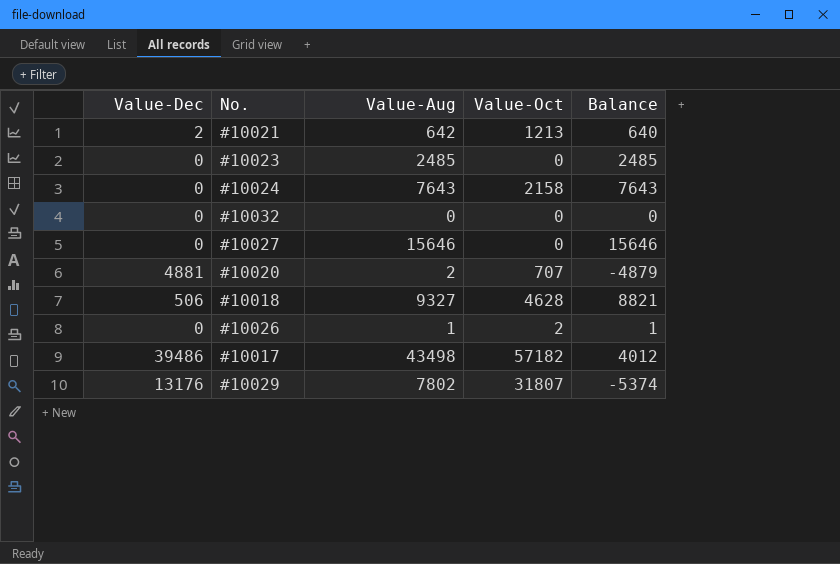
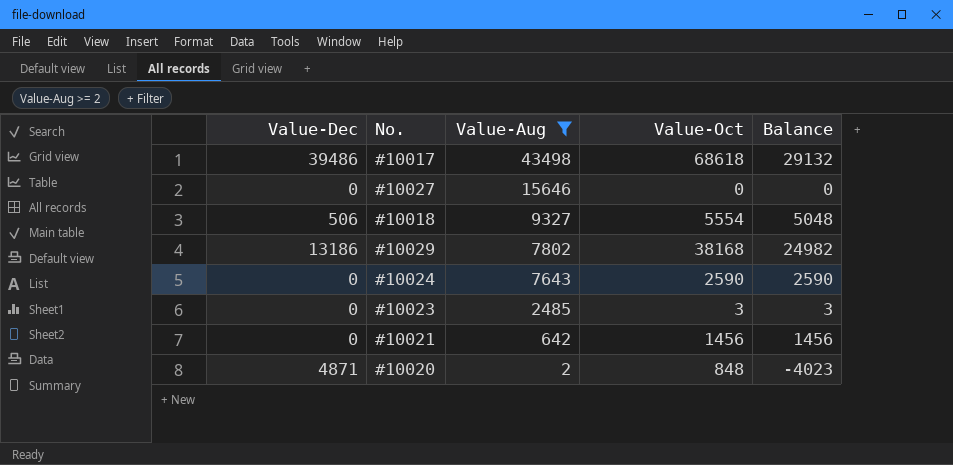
filter: none -> Value-Aug >= 2
row order: none -> Value-Aug descending
column Balance | formula: [Value-Aug] - [Value-Dec] -> [Value-Oct] - [Value-Dec]
#10017 | Value-Oct: 57182 -> 68618
#10018 | Value-Oct: 4628 -> 5554
#10029 | Value-Dec: 13176 -> 13186
#10029 | Value-Oct: 31807 -> 38168
#10024 | Value-Oct: 2158 -> 2590
#10023 | Value-Oct: 0 -> 3
#10021 | Value-Dec: 2 -> 0
#10021 | Value-Oct: 1213 -> 1456
#10020 | Value-Dec: 4881 -> 4871
#10020 | Value-Oct: 707 -> 848

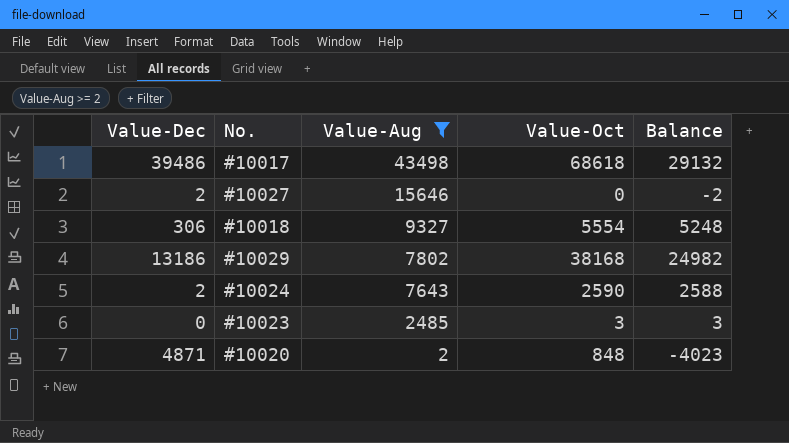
row #10021: 0 | 642 | 1456 | 1456 -> none
#10027 | Value-Dec: 0 -> 2
#10027 | Balance: 0 -> -2
#10018 | Value-Dec: 506 -> 306
#10018 | Balance: 5048 -> 5248
#10024 | Value-Dec: 0 -> 2
#10024 | Balance: 2590 -> 2588

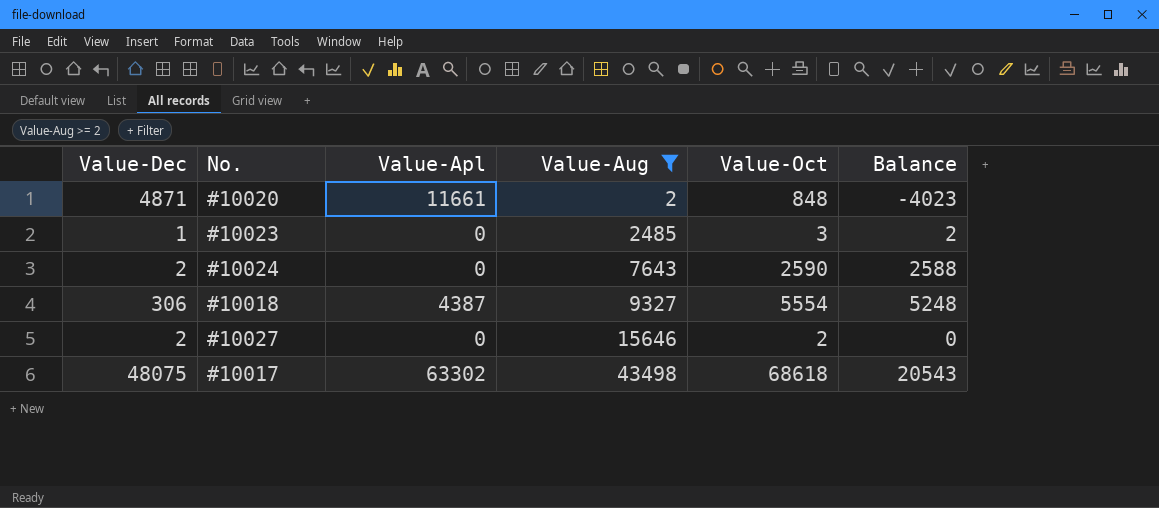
row order: Value-Aug descending -> Value-Aug ascending
column Value-Apl | position: none -> 3
row #10029: 13186 | 7802 | 38168 | 24982 -> none
#10023 | Value-Dec: 0 -> 1
#10023 | Balance: 3 -> 2
#10027 | Value-Oct: 0 -> 2
#10027 | Balance: -2 -> 0
#10017 | Value-Dec: 39486 -> 48075
#10017 | Balance: 29132 -> 20543

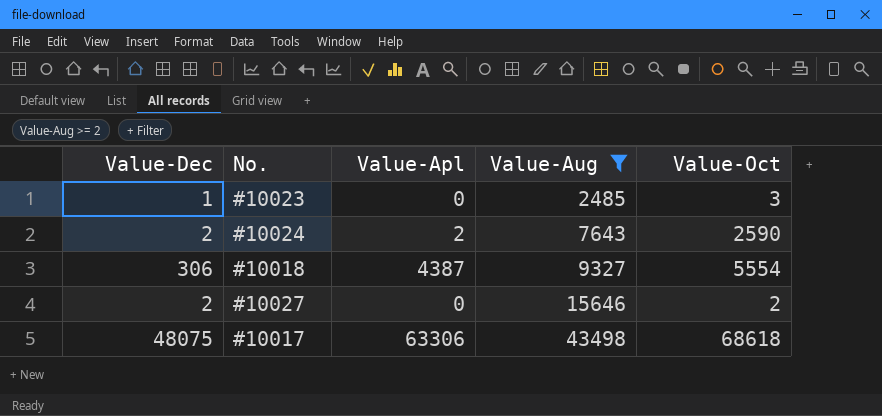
column Balance | formula: [Value-Oct] - [Value-Dec] -> none
row #10020: 4871 | 11661 | 2 | 848 | -4023 -> none
#10024 | Value-Apl: 0 -> 2
#10017 | Value-Apl: 63302 -> 63306

